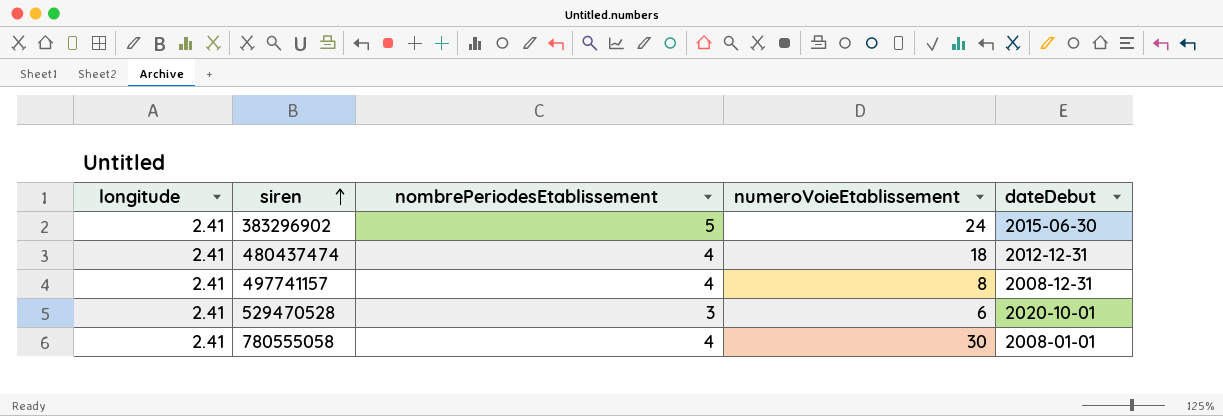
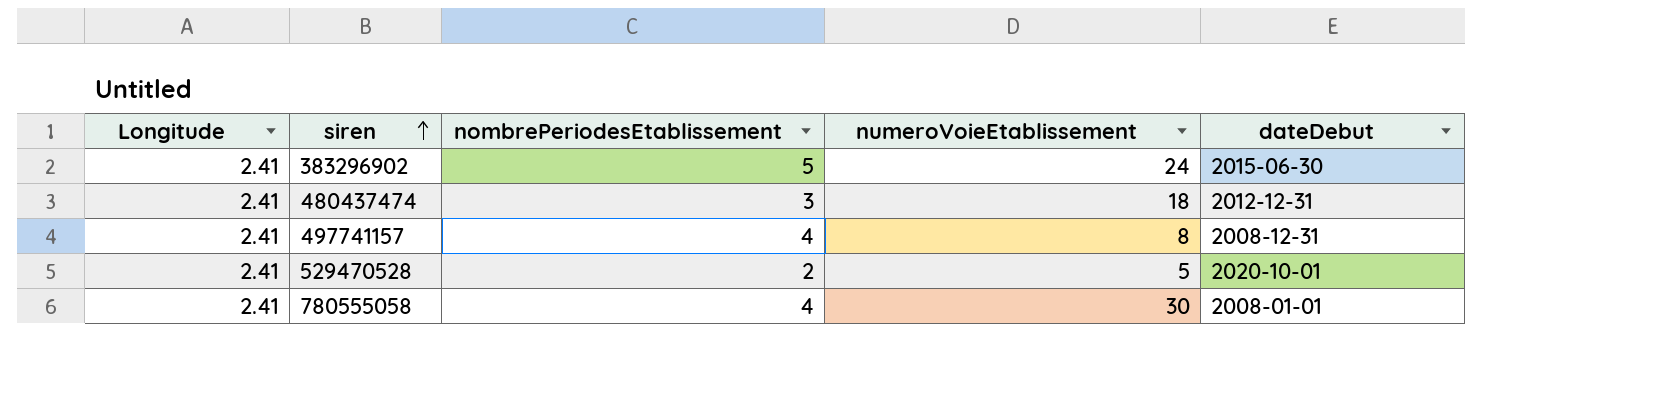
column name: longitude -> Longitude
480437474 | nombrePeriodesEtablissement: 4 -> 3
529470528 | nombrePeriodesEtablissement: 3 -> 2
529470528 | numeroVoieEtablissement: 6 -> 5

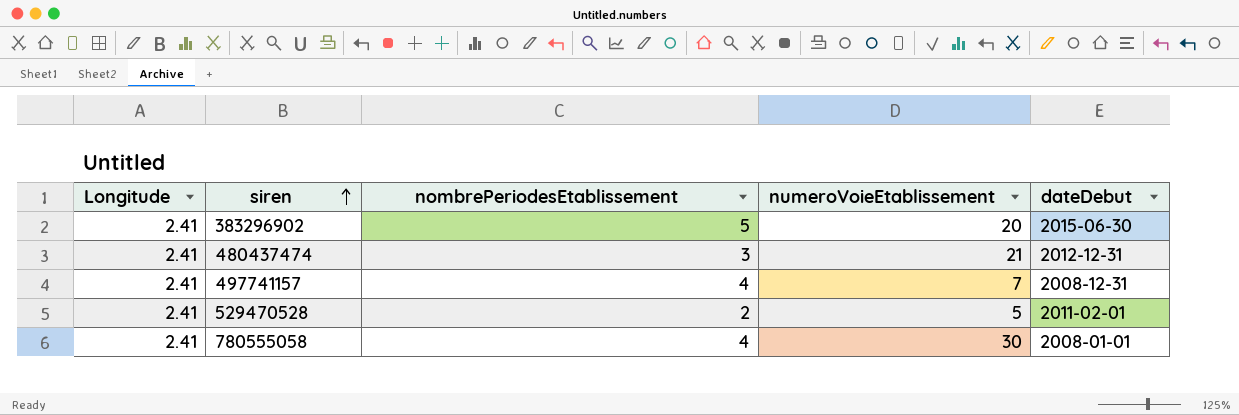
383296902 | numeroVoieEtablissement: 24 -> 20
480437474 | numeroVoieEtablissement: 18 -> 21
497741157 | numeroVoieEtablissement: 8 -> 7
529470528 | dateDebut: 2020-10-01 -> 2011-02-01

